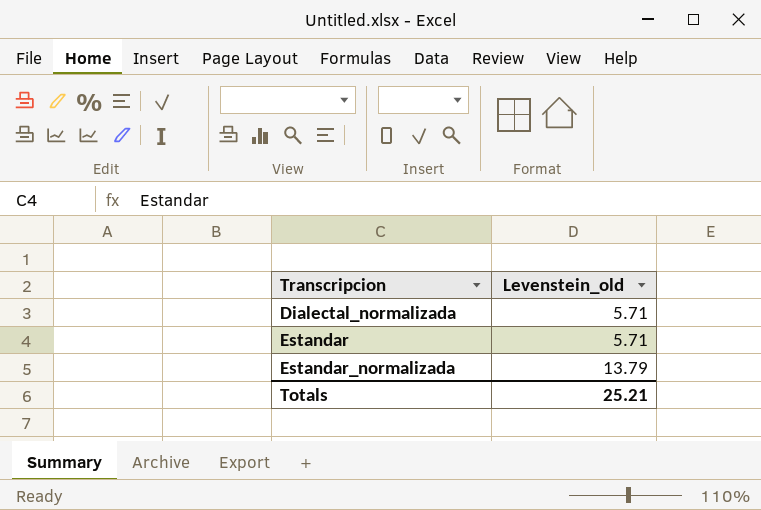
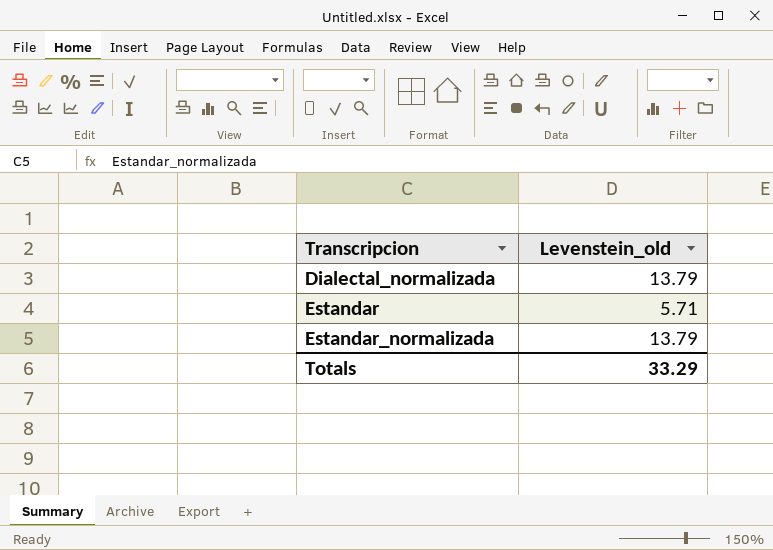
Dialectal_normalizada | Levenstein_old: 5.71 -> 13.79
Totals | Levenstein_old: 25.21 -> 33.29

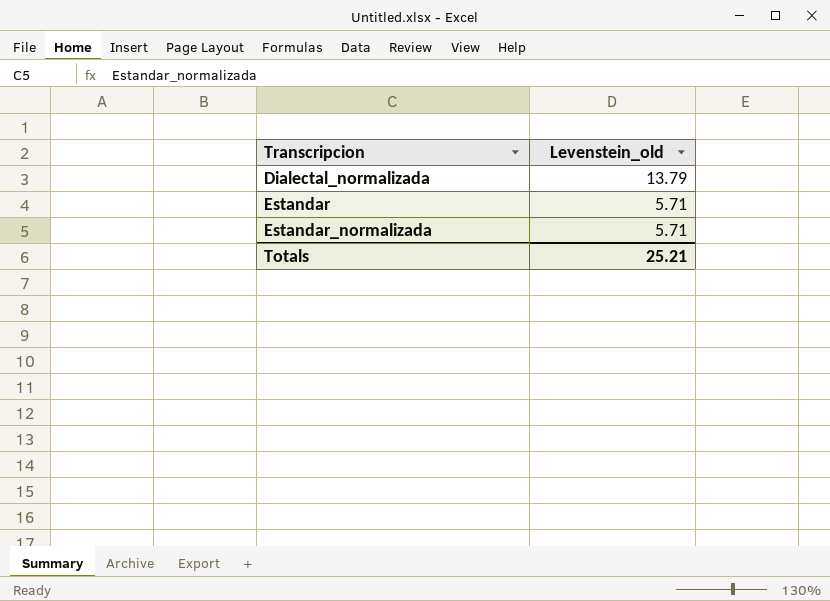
Estandar_normalizada | Levenstein_old: 13.79 -> 5.71
Totals | Levenstein_old: 33.29 -> 25.21

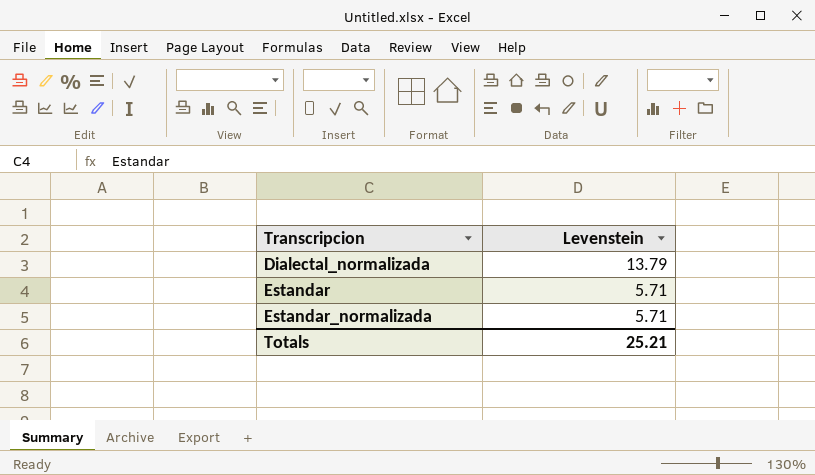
column name: Levenstein_old -> Levenstein

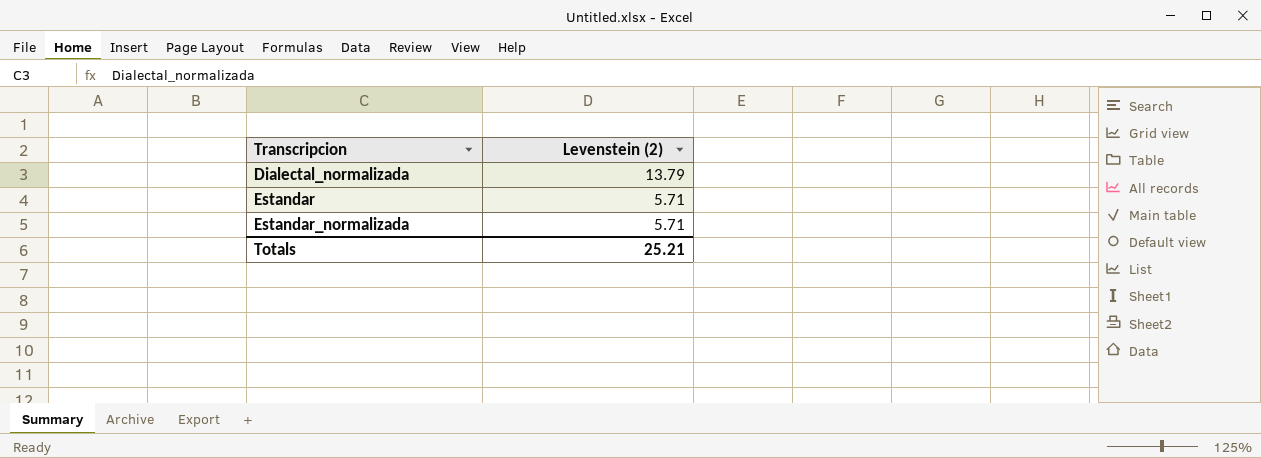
column name: Levenstein -> Levenstein (2)

